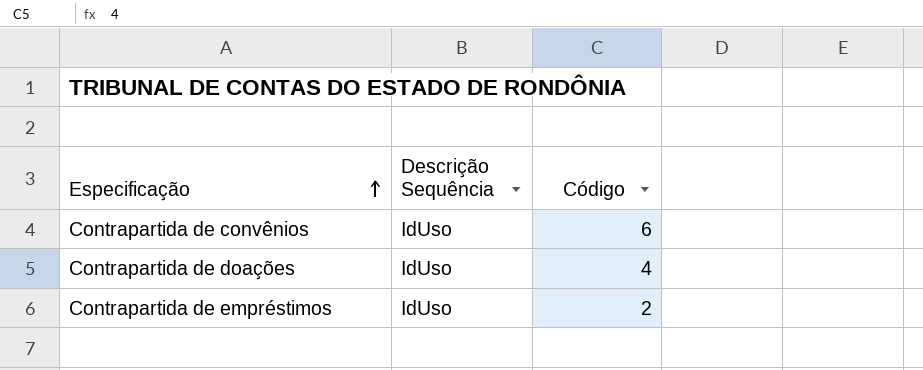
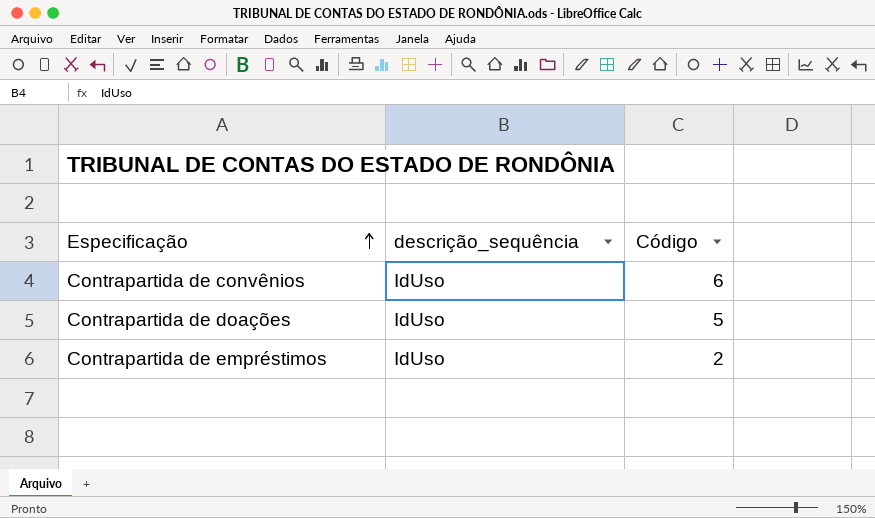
column name: Descrição Sequência -> descrição_sequência
Contrapartida de doações | Código: 4 -> 5

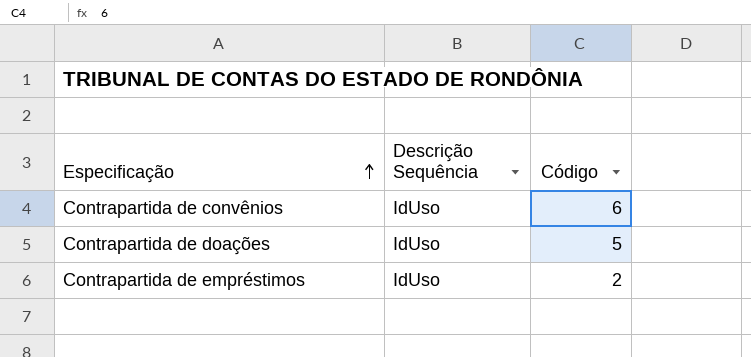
column name: descrição_sequência -> Descrição Sequência

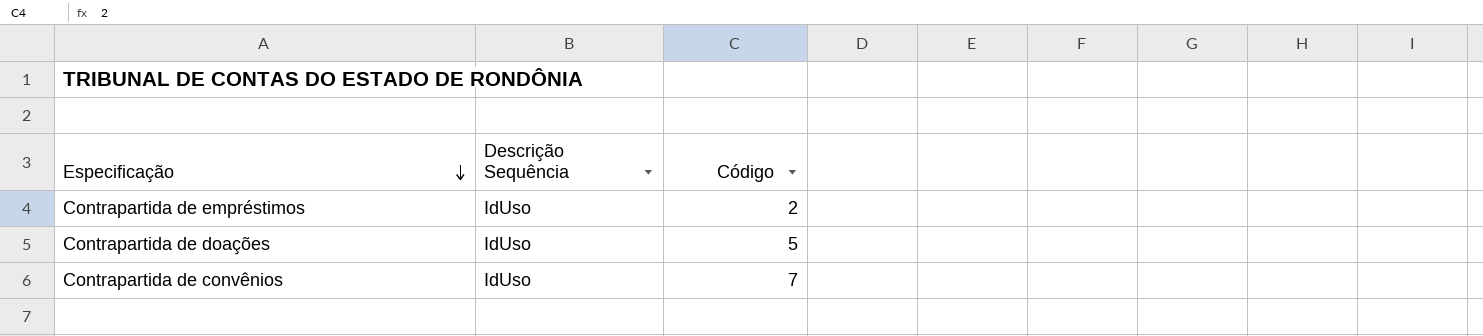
row order: Especificação ascending -> Especificação descending
Contrapartida de convênios | Código: 6 -> 7

